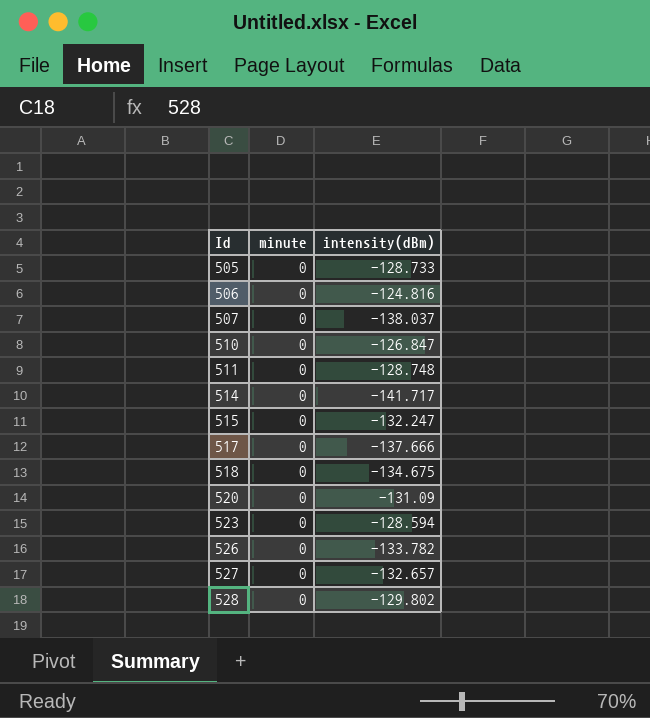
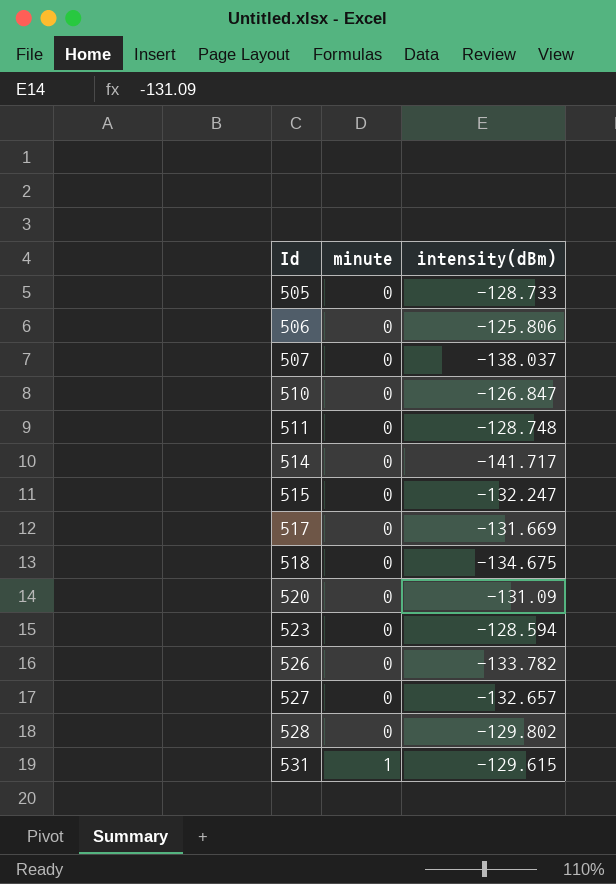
506 | intensity(dBm): -124.816 -> -125.806
517 | intensity(dBm): -137.666 -> -131.669
row 531: none -> 1 | -129.615

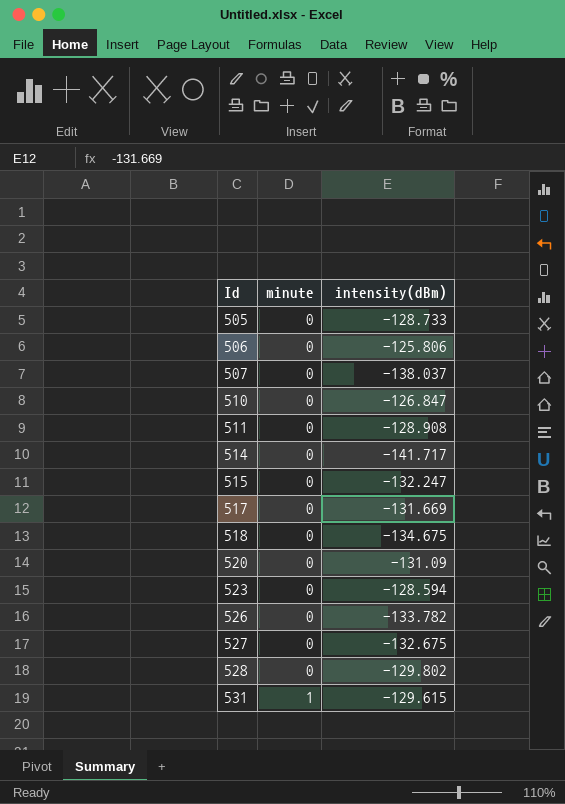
511 | intensity(dBm): -128.748 -> -128.908
527 | intensity(dBm): -132.657 -> -132.675

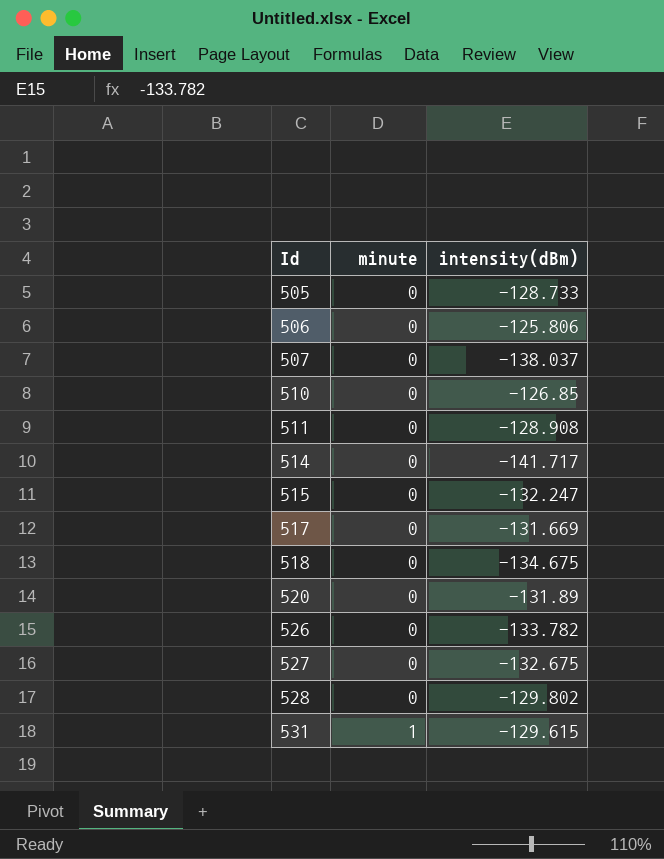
row 523: 0 | -128.594 -> none
510 | intensity(dBm): -126.847 -> -126.85
520 | intensity(dBm): -131.09 -> -131.89

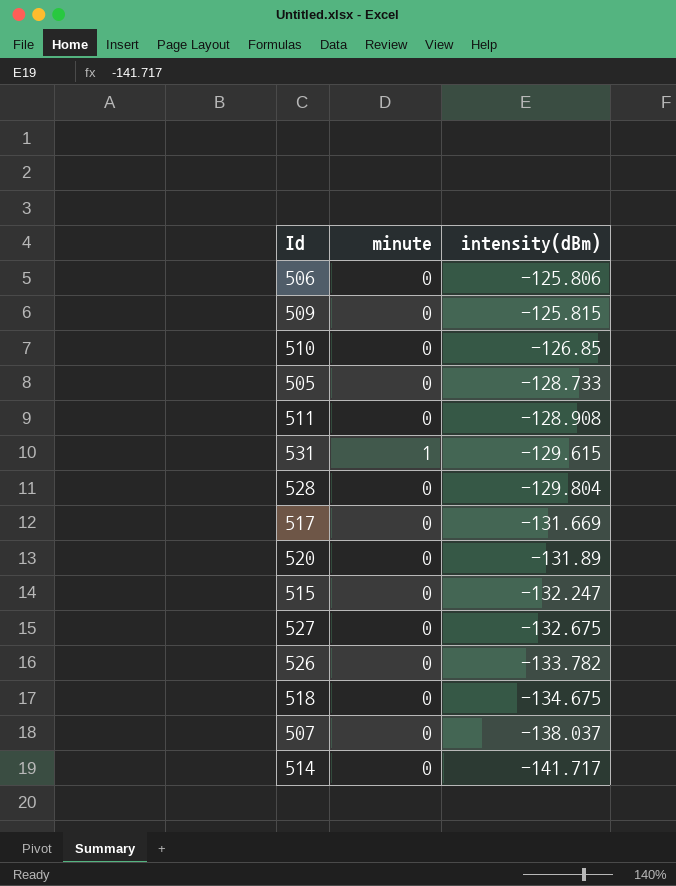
row order: Id ascending -> intensity(dBm) descending
row 509: none -> 0 | -125.815
528 | intensity(dBm): -129.802 -> -129.804

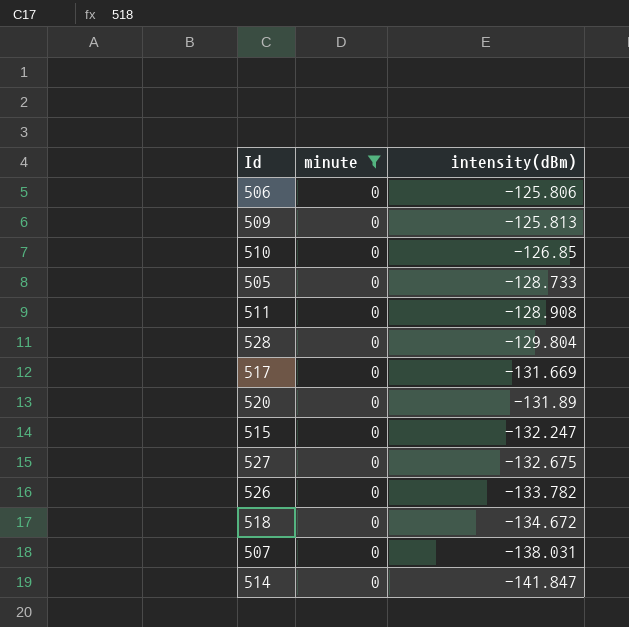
filter: none -> minute = 0
509 | intensity(dBm): -125.815 -> -125.813
518 | intensity(dBm): -134.675 -> -134.672
507 | intensity(dBm): -138.037 -> -138.031
514 | intensity(dBm): -141.717 -> -141.847

